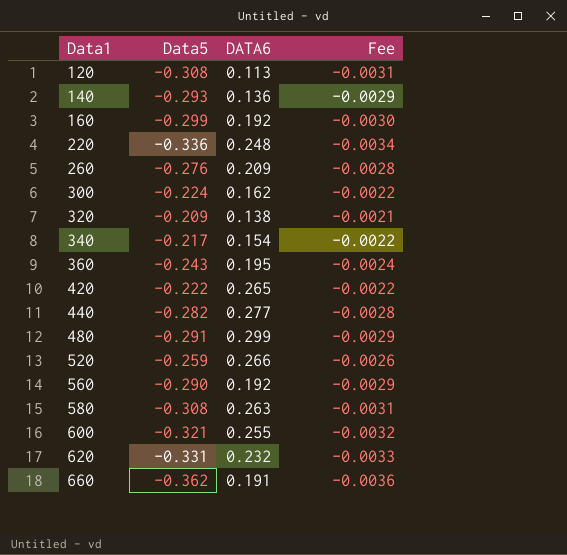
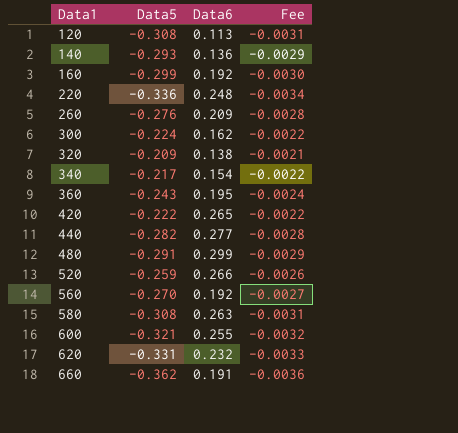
column name: DATA6 -> Data6
560 | Data5: -0.290 -> -0.270
560 | Fee: -0.0029 -> -0.0027

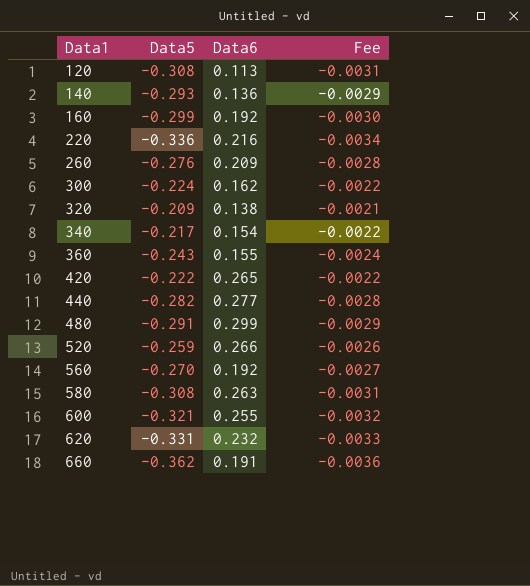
220 | Data6: 0.248 -> 0.216
360 | Data6: 0.195 -> 0.155

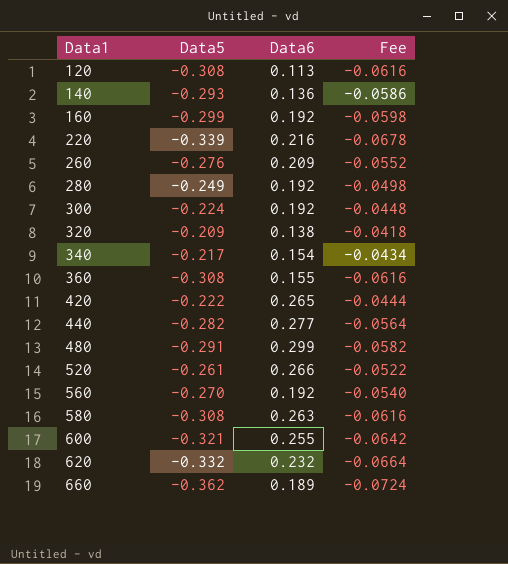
column Fee | formula: [Data5] * 0.01 -> [Data5] * 0.2
220 | Data5: -0.336 -> -0.339
row 280: none -> -0.249 | 0.192 | -0.0498
300 | Data6: 0.162 -> 0.192
360 | Data5: -0.243 -> -0.308
520 | Data5: -0.259 -> -0.261
620 | Data5: -0.331 -> -0.332
660 | Data6: 0.191 -> 0.189

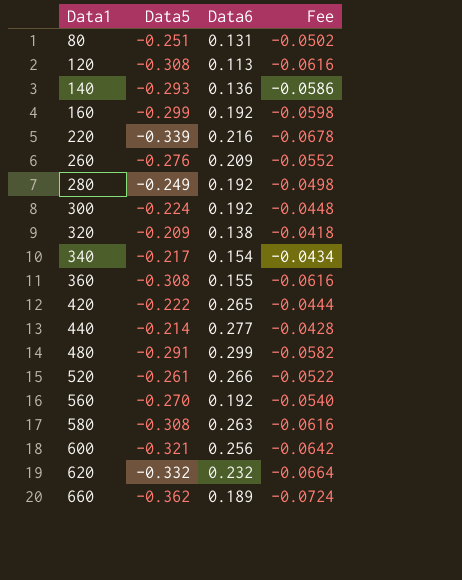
row 80: none -> -0.251 | 0.131 | -0.0502
440 | Data5: -0.282 -> -0.214
440 | Fee: -0.0564 -> -0.0428
600 | Data6: 0.255 -> 0.256

